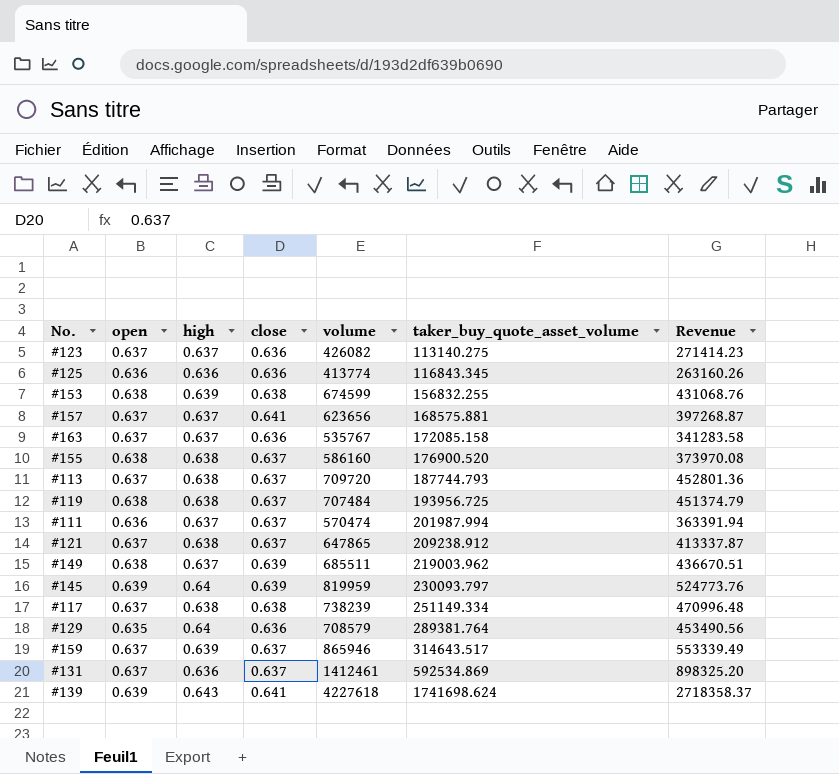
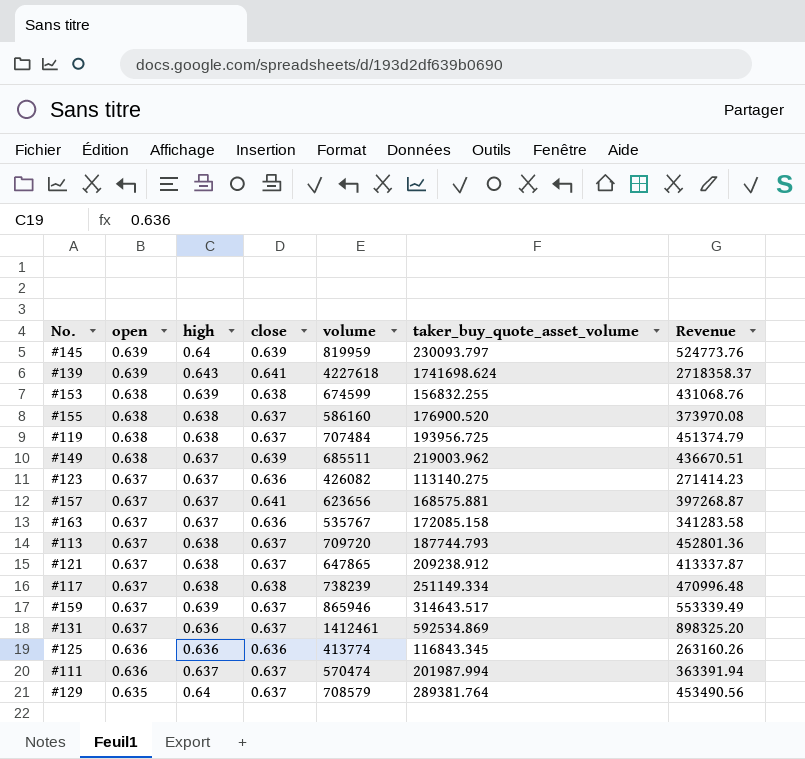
row order: taker_buy_quote_asset_volume ascending -> open descending
#129 | close: 0.636 -> 0.637

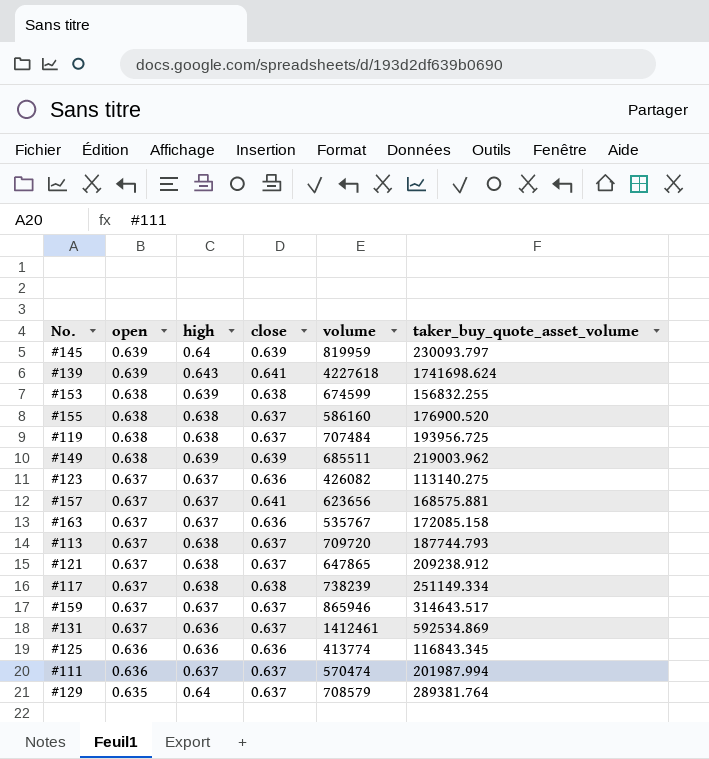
column Revenue | formula: [high] * [volume] -> none
#149 | high: 0.637 -> 0.639
#159 | high: 0.639 -> 0.637

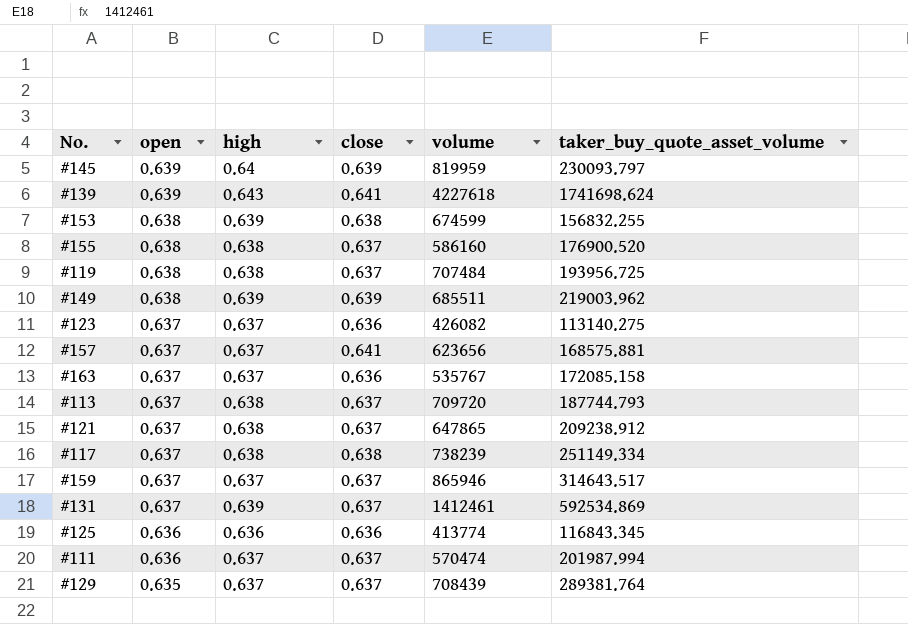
#131 | high: 0.636 -> 0.639
#129 | high: 0.64 -> 0.637
#129 | volume: 708579 -> 708439

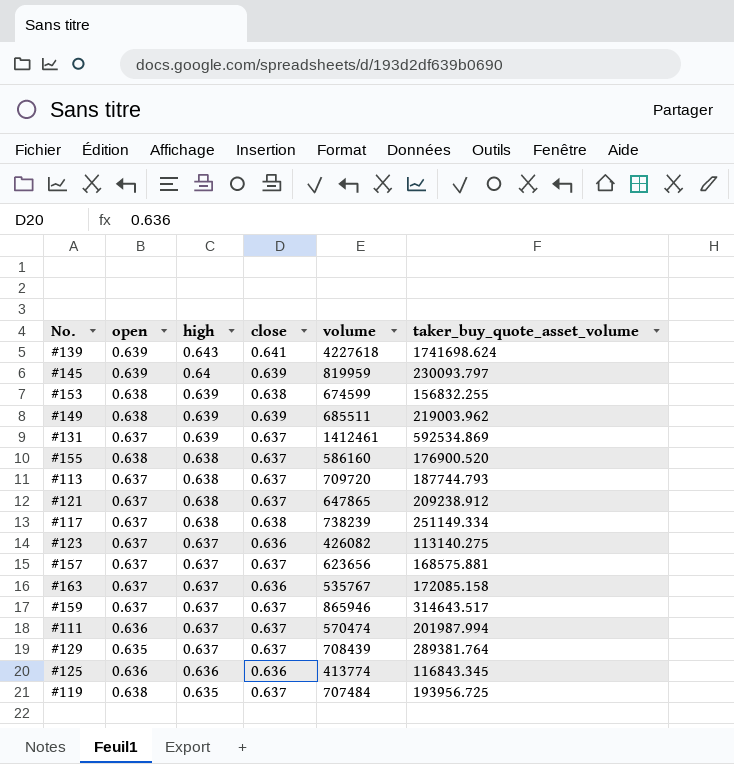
row order: open descending -> high descending
#157 | close: 0.641 -> 0.637
#119 | high: 0.638 -> 0.635

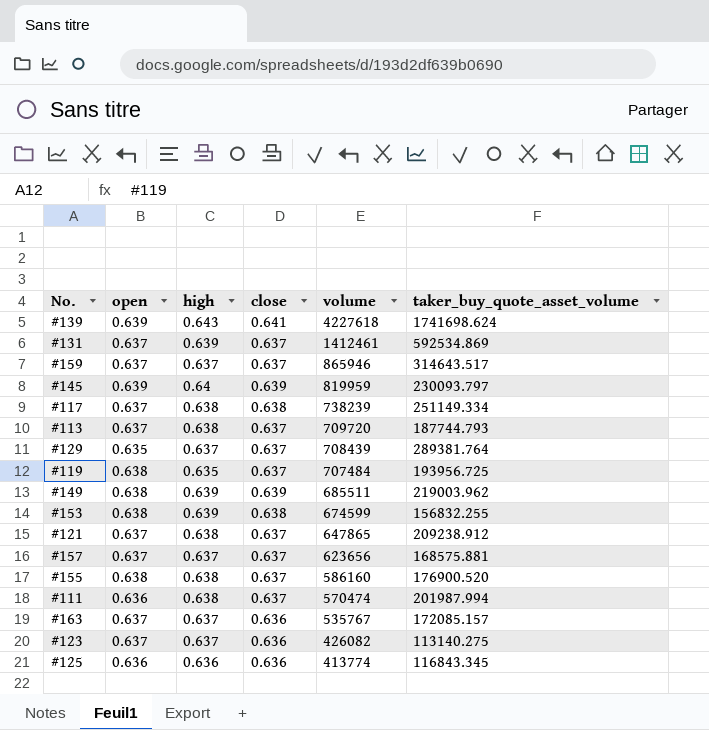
row order: high descending -> volume descending
#111 | high: 0.637 -> 0.638
#163 | taker_buy_quote_asset_volume: 172085.158 -> 172085.157

